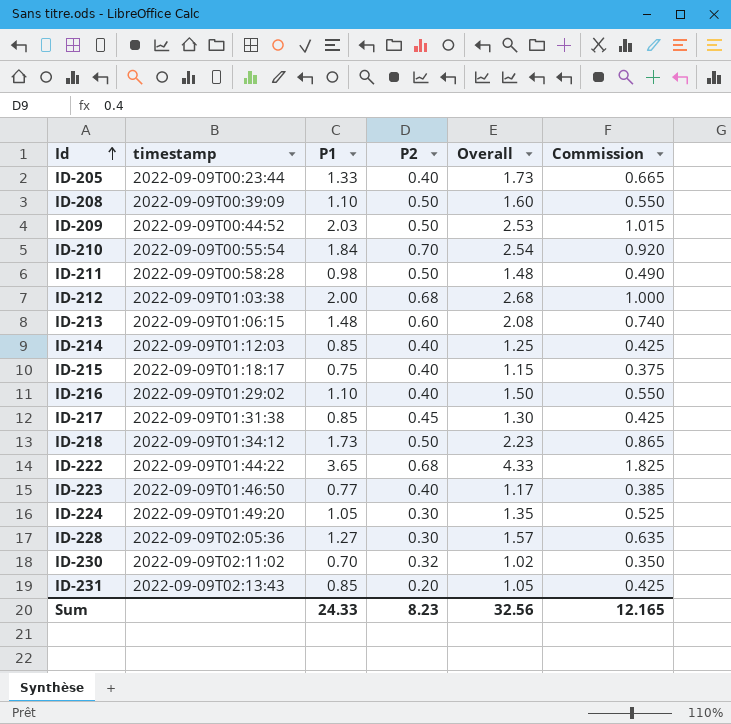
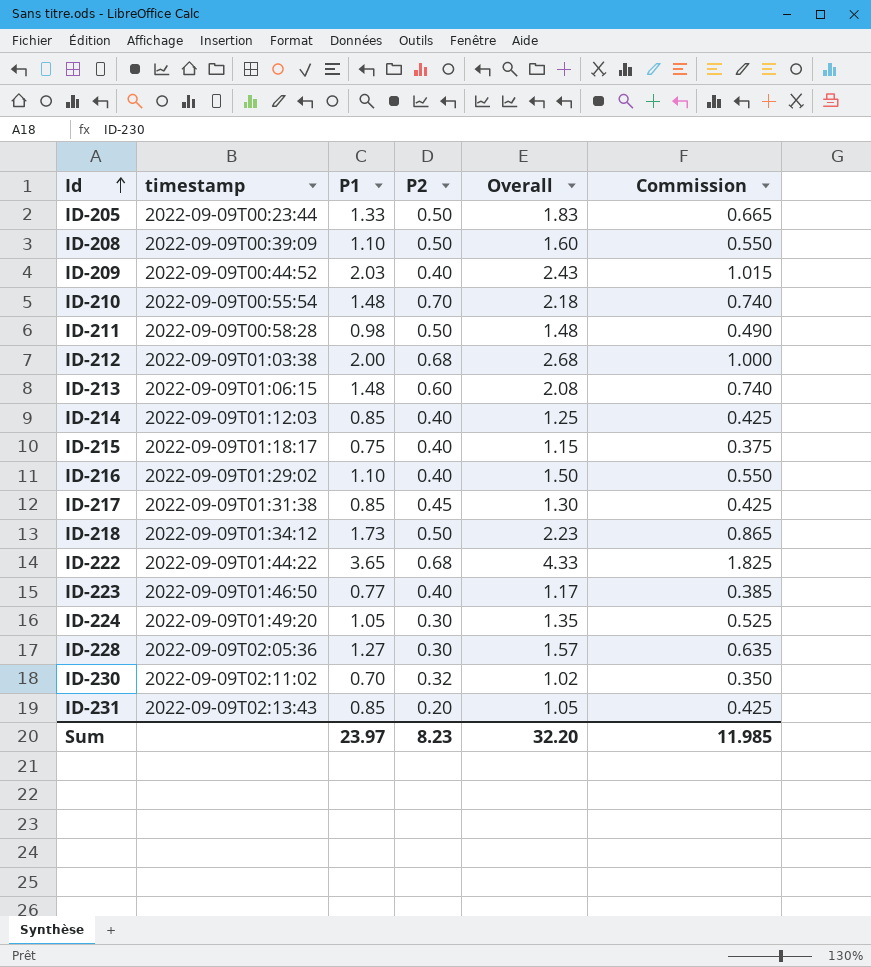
ID-205 | P2: 0.40 -> 0.50
ID-205 | Overall: 1.73 -> 1.83
ID-209 | P2: 0.50 -> 0.40
ID-209 | Overall: 2.53 -> 2.43
ID-210 | P1: 1.84 -> 1.48
ID-210 | Overall: 2.54 -> 2.18
ID-210 | Commission: 0.920 -> 0.740
Sum | P1: 24.33 -> 23.97
Sum | Overall: 32.56 -> 32.20
Sum | Commission: 12.165 -> 11.985

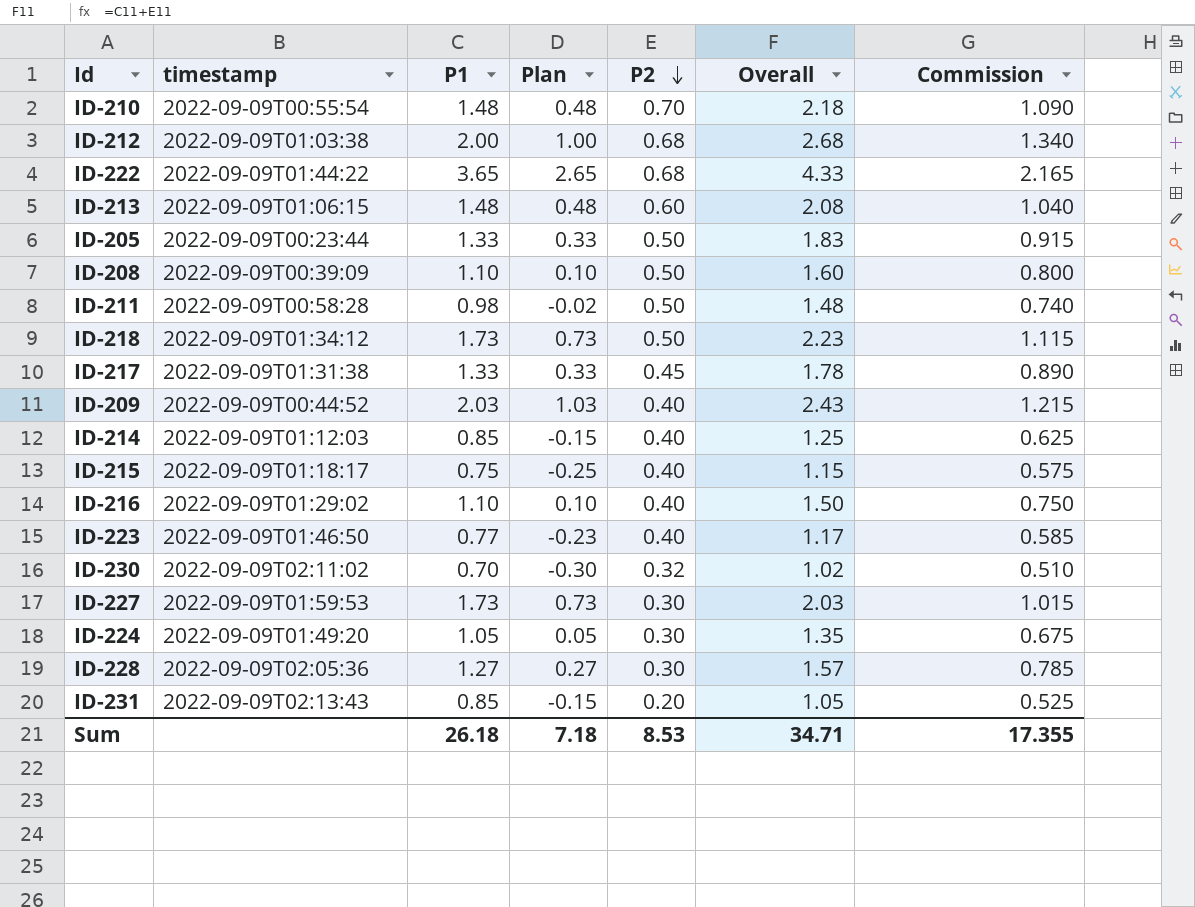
row order: Id ascending -> P2 descending
column Plan | formula: none -> [P1] - 1
column Commission | formula: [P1] * 0.5 -> [Overall] * 0.5
ID-217 | P1: 0.85 -> 1.33
ID-217 | Overall: 1.30 -> 1.78
row ID-227: none -> 2022-09-09T01:59:53 | 1.73 | 0.73 | 0.30 | 2.03 | 1.015
Sum | P1: 23.97 -> 26.18
Sum | P2: 8.23 -> 8.53
Sum | Overall: 32.20 -> 34.71
Sum | Commission: 11.985 -> 17.355

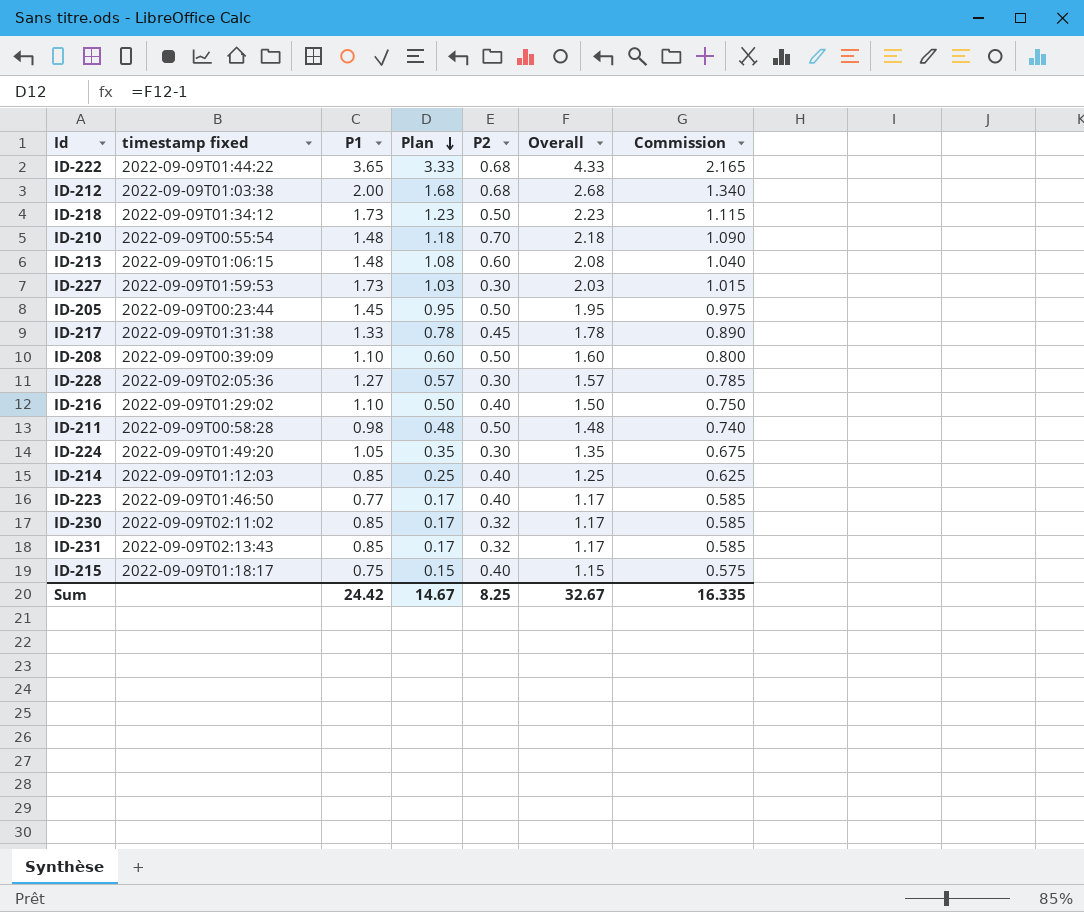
row order: P2 descending -> Plan descending
column name: timestamp -> timestamp fixed
column Plan | formula: [P1] - 1 -> [Overall] - 1
row ID-209: 2022-09-09T00:44:52 | 2.03 | 1.03 | 0.40 | 2.43 | 1.215 -> none
ID-205 | P1: 1.33 -> 1.45
ID-205 | Overall: 1.83 -> 1.95
ID-205 | Commission: 0.915 -> 0.975
ID-230 | P1: 0.70 -> 0.85
ID-230 | Overall: 1.02 -> 1.17
ID-230 | Commission: 0.510 -> 0.585
ID-231 | P2: 0.20 -> 0.32
ID-231 | Overall: 1.05 -> 1.17
ID-231 | Commission: 0.525 -> 0.585
Sum | P1: 26.18 -> 24.42
Sum | Plan: 7.18 -> 14.67
Sum | P2: 8.53 -> 8.25
Sum | Overall: 34.71 -> 32.67
Sum | Commission: 17.355 -> 16.335

